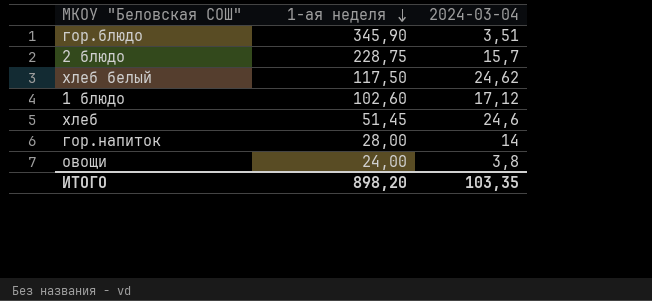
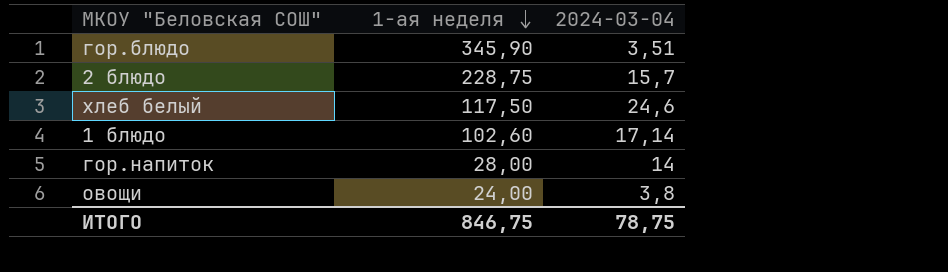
row хлеб: 51,45 | 24,6 -> none
хлеб белый | 2024-03-04: 24,62 -> 24,6
1 блюдо | 2024-03-04: 17,12 -> 17,14
ИТОГО | 1-ая неделя: 898,20 -> 846,75
ИТОГО | 2024-03-04: 103,35 -> 78,75

